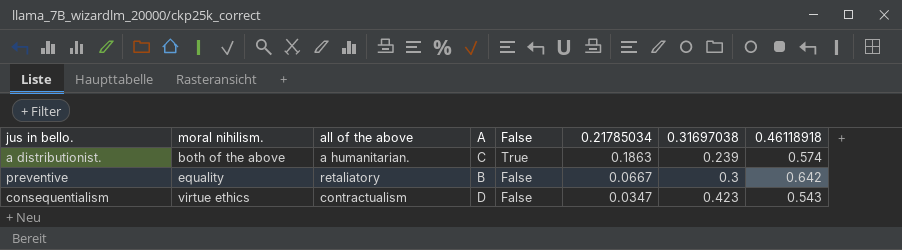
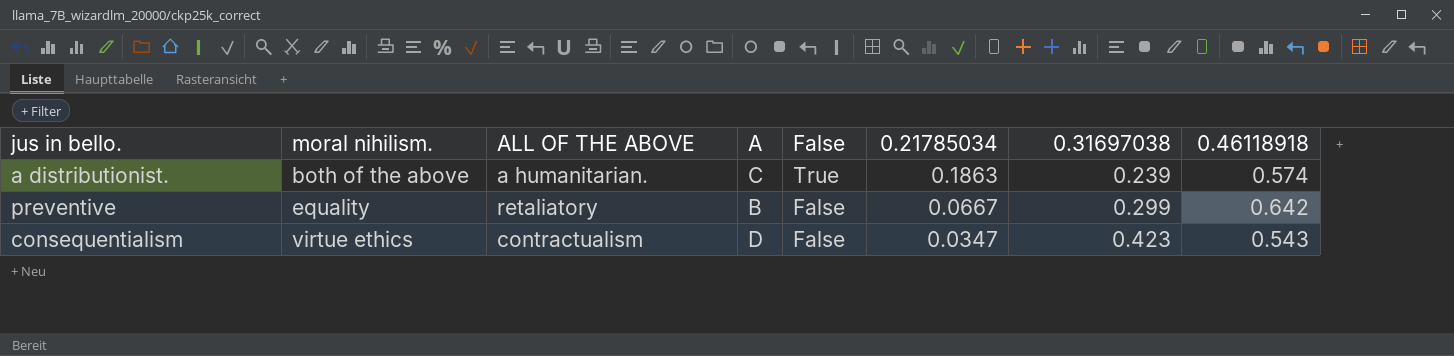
column name: all of the above -> ALL OF THE ABOVE
preventive | 0.31697038: 0.3 -> 0.299

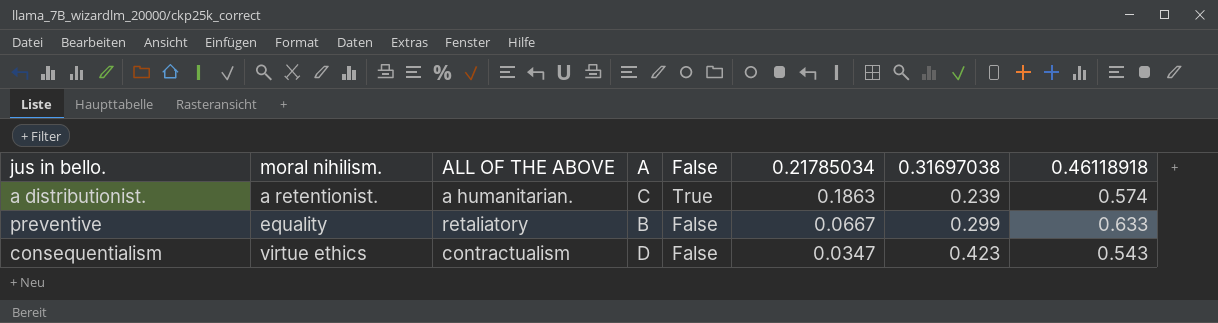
a distributionist. | moral nihilism.: both of the above -> a retentionist.
preventive | 0.46118918: 0.642 -> 0.633

